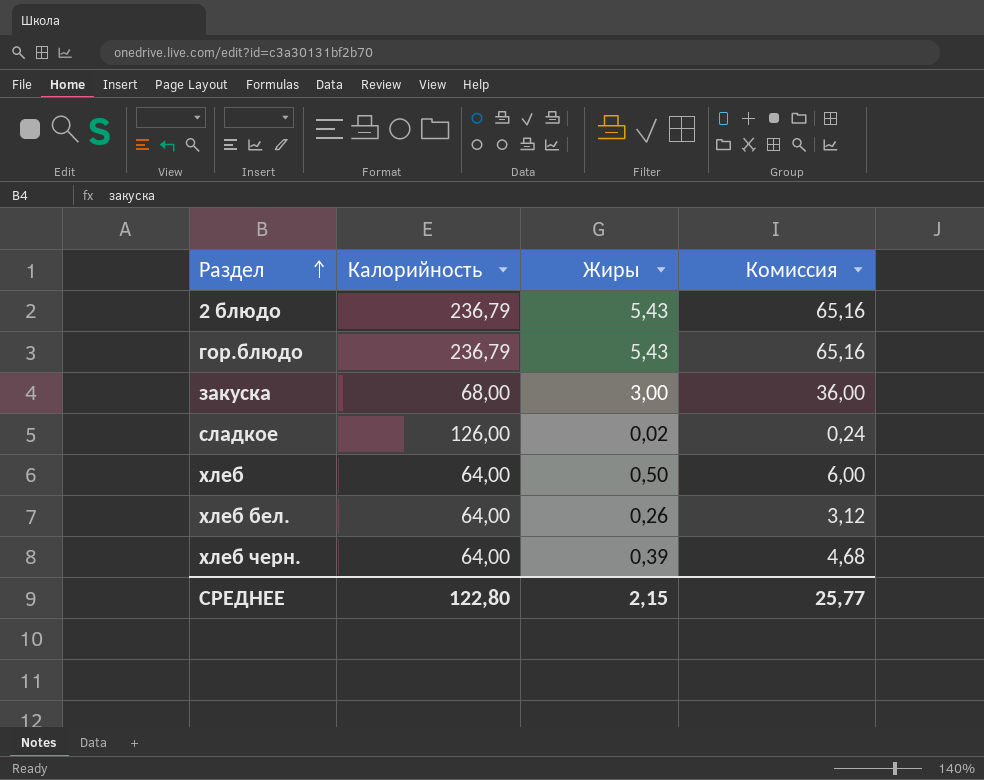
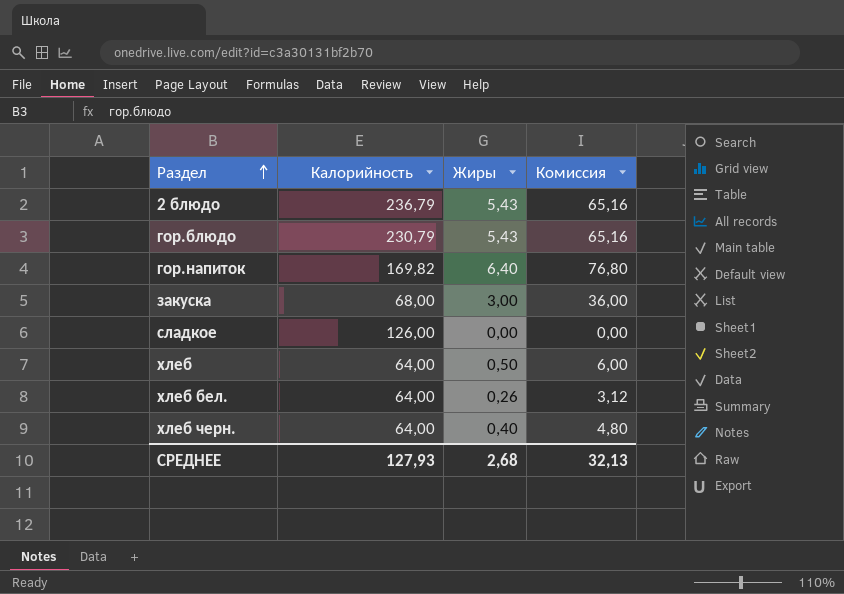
гор.блюдо | Калорийность: 236,79 -> 230,79
row гор.напиток: none -> 169,82 | 6,40 | 76,80
сладкое | Жиры: 0,02 -> 0,00
сладкое | Комиссия: 0,24 -> 0,00
хлеб черн. | Жиры: 0,39 -> 0,40
хлеб черн. | Комиссия: 4,68 -> 4,80
СРЕДНЕЕ | Калорийность: 122,80 -> 127,93
СРЕДНЕЕ | Жиры: 2,15 -> 2,68
СРЕДНЕЕ | Комиссия: 25,77 -> 32,13

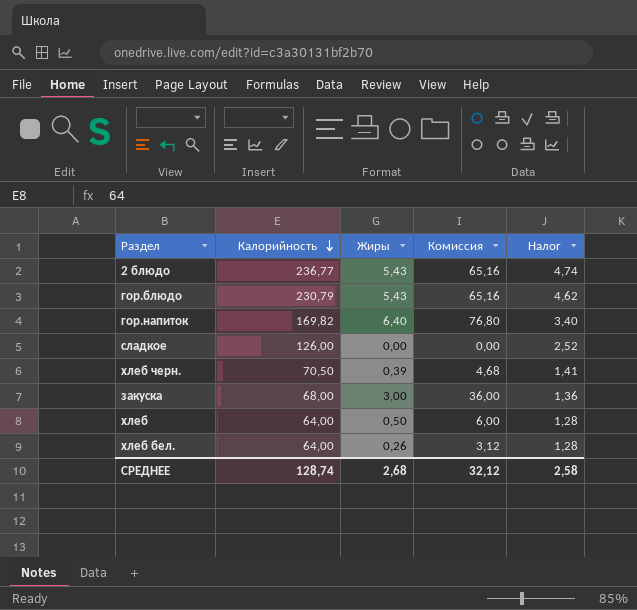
row order: Раздел ascending -> Калорийность descending
column Налог | formula: none -> [Калорийность] * 0,02
2 блюдо | Калорийность: 236,79 -> 236,77
хлеб черн. | Калорийность: 64,00 -> 70,50
хлеб черн. | Жиры: 0,40 -> 0,39
хлеб черн. | Комиссия: 4,80 -> 4,68
СРЕДНЕЕ | Калорийность: 127,93 -> 128,74
СРЕДНЕЕ | Комиссия: 32,13 -> 32,12

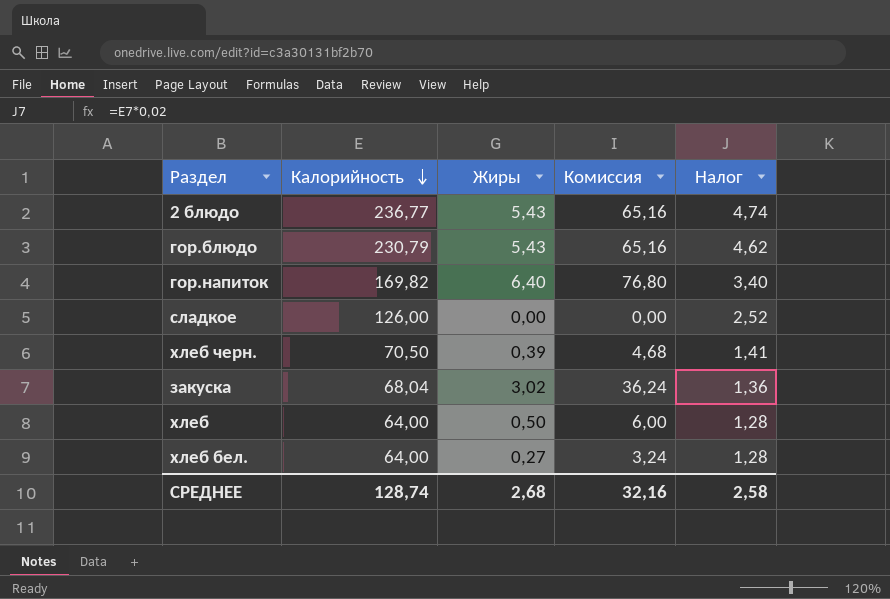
закуска | Калорийность: 68,00 -> 68,04
закуска | Жиры: 3,00 -> 3,02
закуска | Комиссия: 36,00 -> 36,24
хлеб бел. | Жиры: 0,26 -> 0,27
хлеб бел. | Комиссия: 3,12 -> 3,24
СРЕДНЕЕ | Комиссия: 32,12 -> 32,16

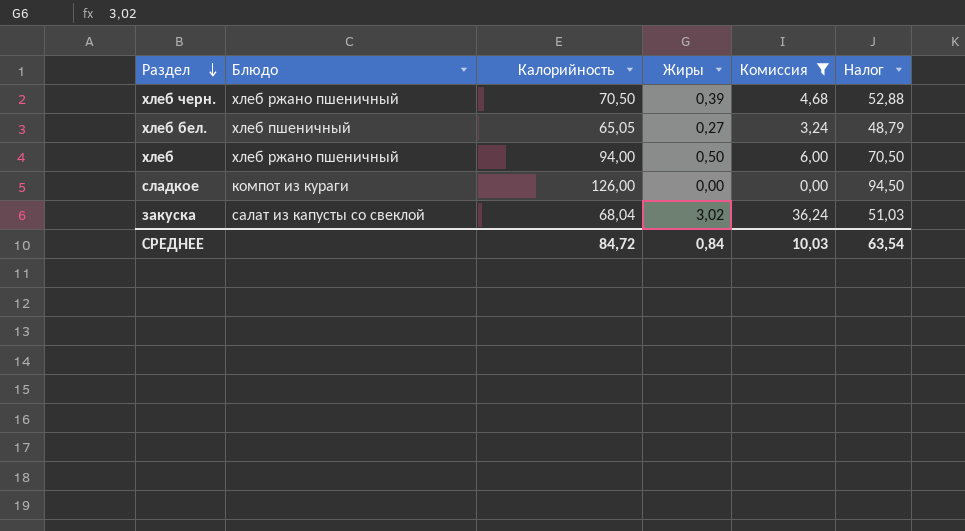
filter: none -> Комиссия <= 36,24
row order: Калорийность descending -> Раздел descending
column Блюдо | position: none -> 2
column Налог | formula: [Калорийность] * 0,02 -> [Калорийность] * 0,75
хлеб бел. | Калорийность: 64,00 -> 65,05
хлеб | Калорийность: 64,00 -> 94,00
СРЕДНЕЕ | Калорийность: 128,74 -> 84,72
СРЕДНЕЕ | Жиры: 2,68 -> 0,84
СРЕДНЕЕ | Комиссия: 32,16 -> 10,03
СРЕДНЕЕ | Налог: 2,58 -> 63,54

